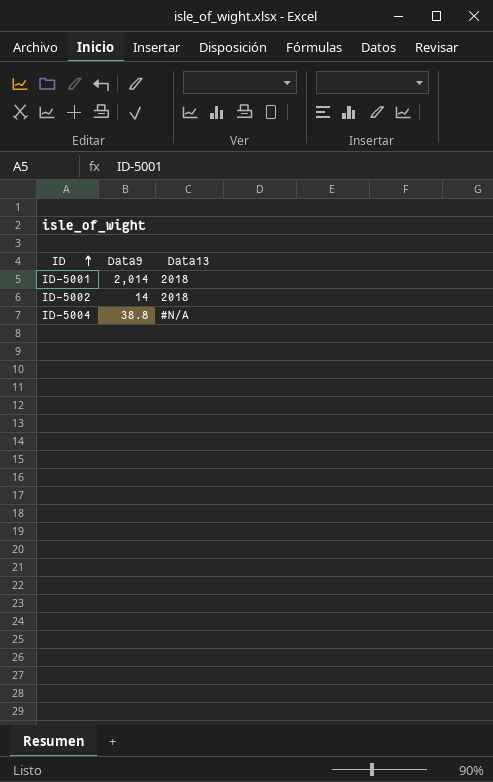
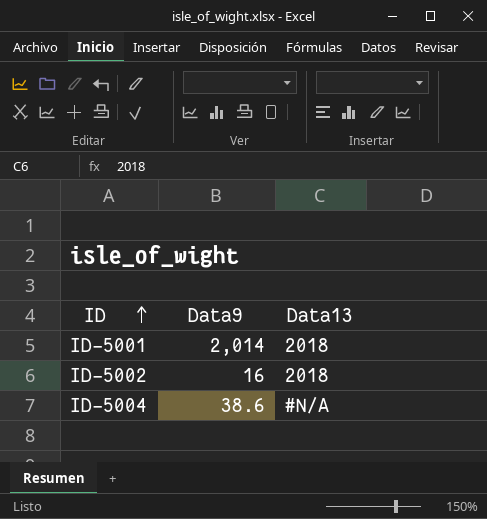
ID-5002 | Data9: 14 -> 16
ID-5004 | Data9: 38.8 -> 38.6

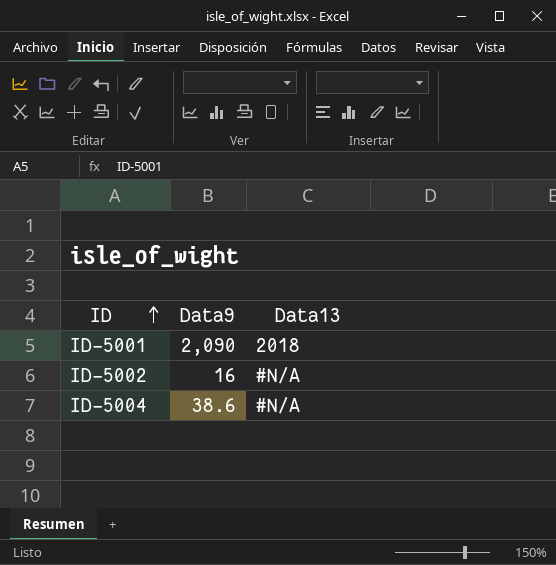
ID-5001 | Data9: 2,014 -> 2,090
ID-5002 | Data13: 2018 -> #N/A

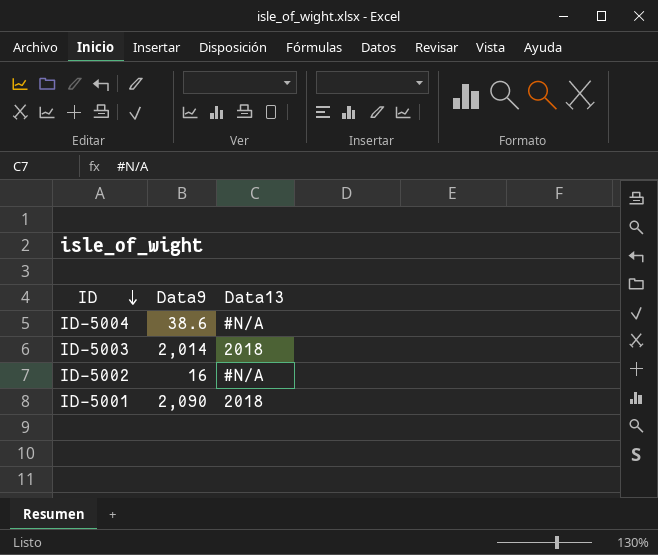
row order: ID ascending -> ID descending
row ID-5003: none -> 2,014 | 2018

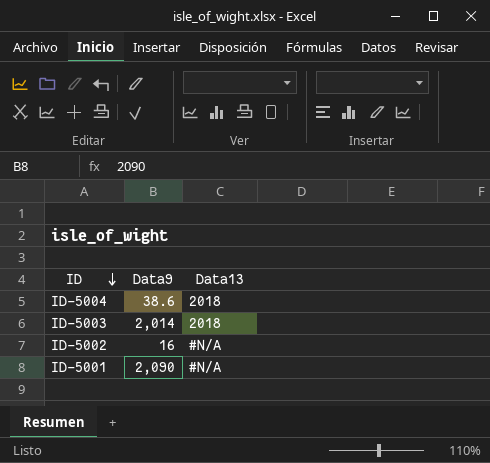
ID-5004 | Data13: #N/A -> 2018
ID-5001 | Data13: 2018 -> #N/A

